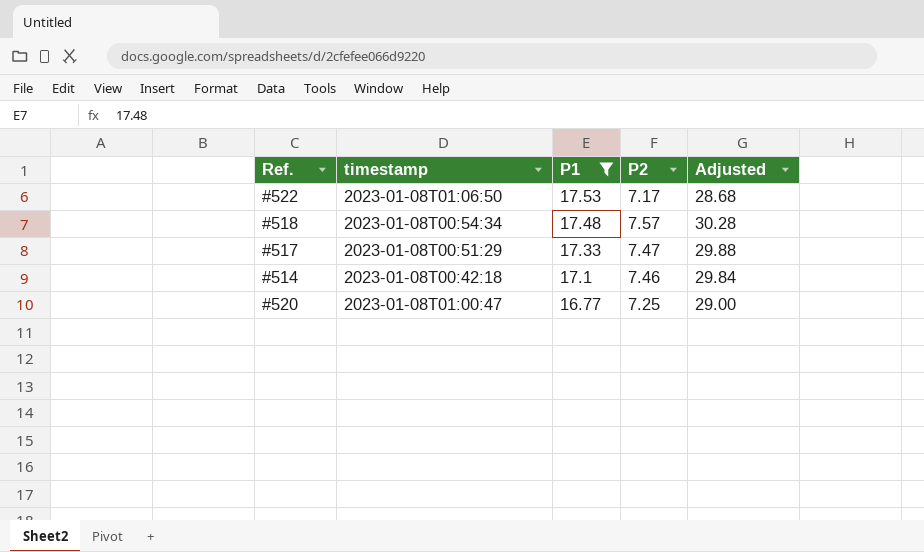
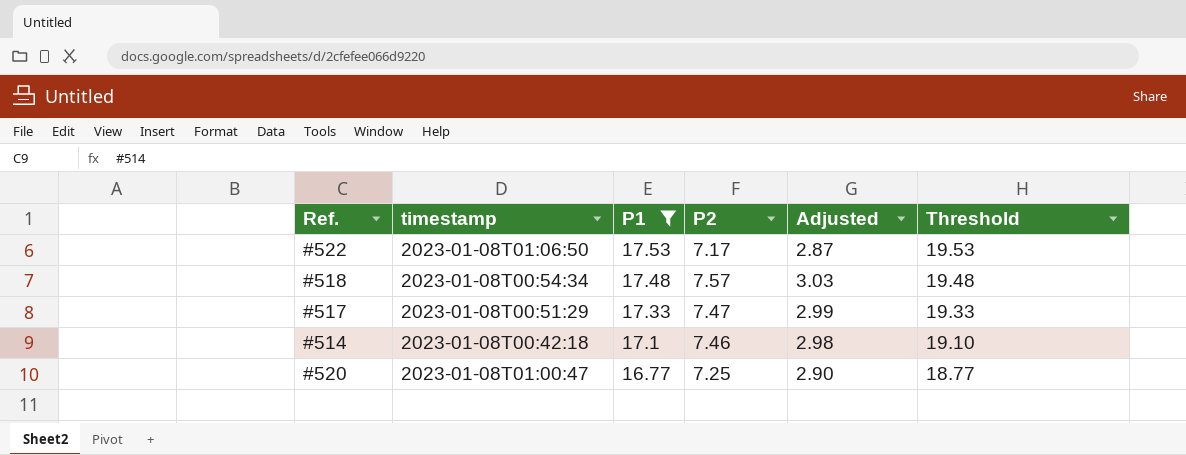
column Adjusted | formula: [P2] * 4 -> [P2] * 0.4
column Threshold | formula: none -> [P1] + 2

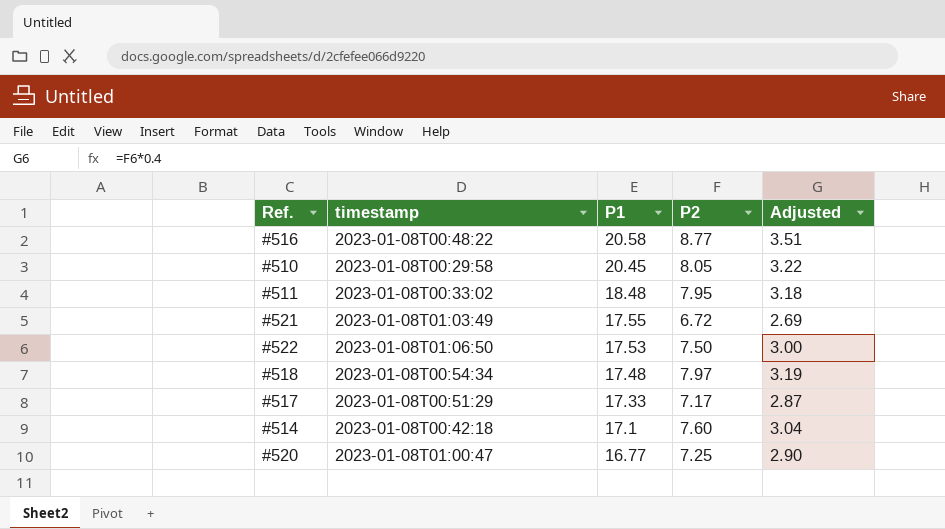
filter: P1 <= 17.53 -> none
column Threshold | formula: [P1] + 2 -> none
#522 | P2: 7.17 -> 7.50
#522 | Adjusted: 2.87 -> 3.00
#518 | P2: 7.57 -> 7.97
#518 | Adjusted: 3.03 -> 3.19
#517 | P2: 7.47 -> 7.17
#517 | Adjusted: 2.99 -> 2.87
#514 | P2: 7.46 -> 7.60
#514 | Adjusted: 2.98 -> 3.04

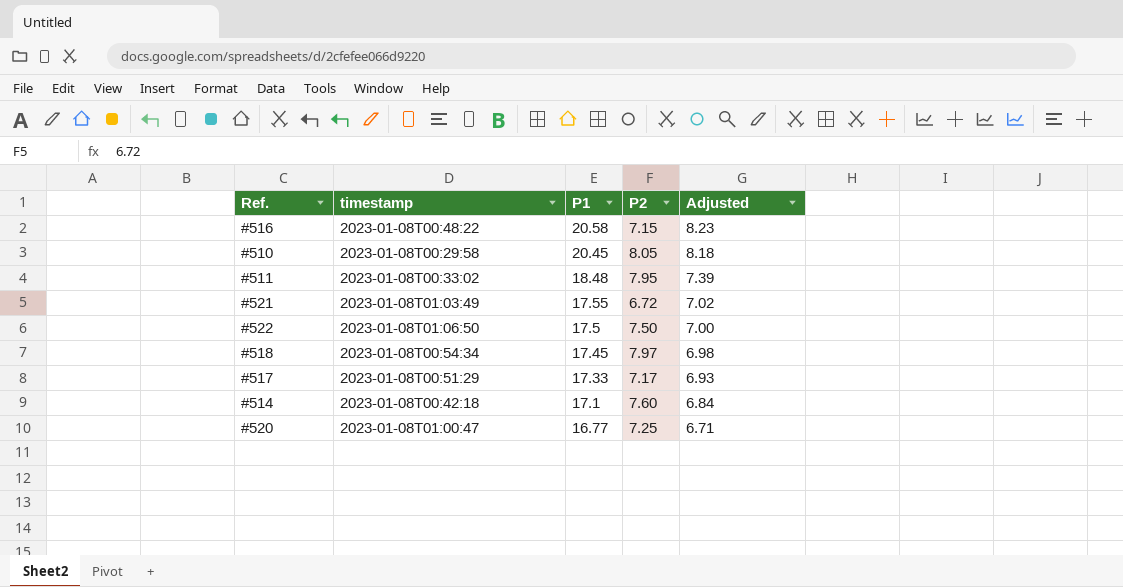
column Adjusted | formula: [P2] * 0.4 -> [P1] * 0.4
#516 | P2: 8.77 -> 7.15
#522 | P1: 17.53 -> 17.5
#518 | P1: 17.48 -> 17.45

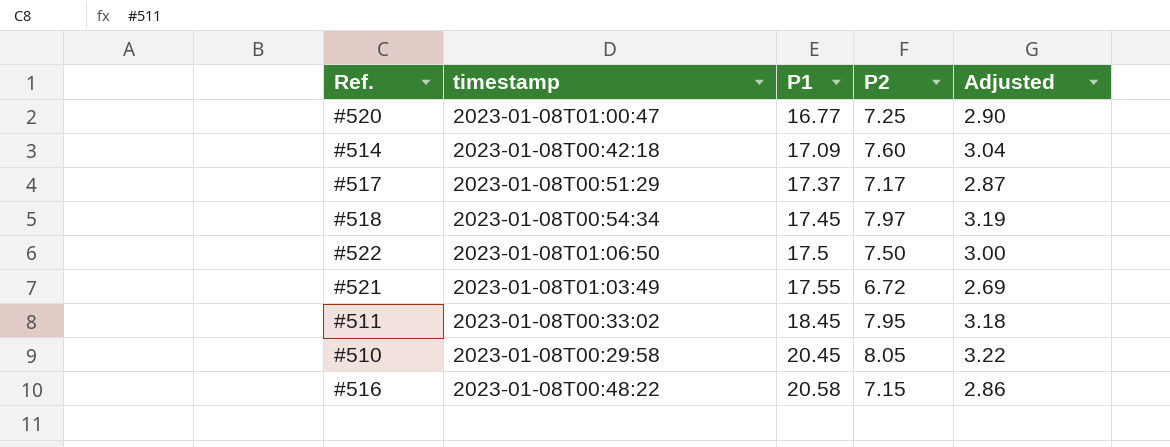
row order: P1 descending -> P1 ascending
column Adjusted | formula: [P1] * 0.4 -> [P2] * 0.4
#514 | P1: 17.1 -> 17.09
#517 | P1: 17.33 -> 17.37
#511 | P1: 18.48 -> 18.45

